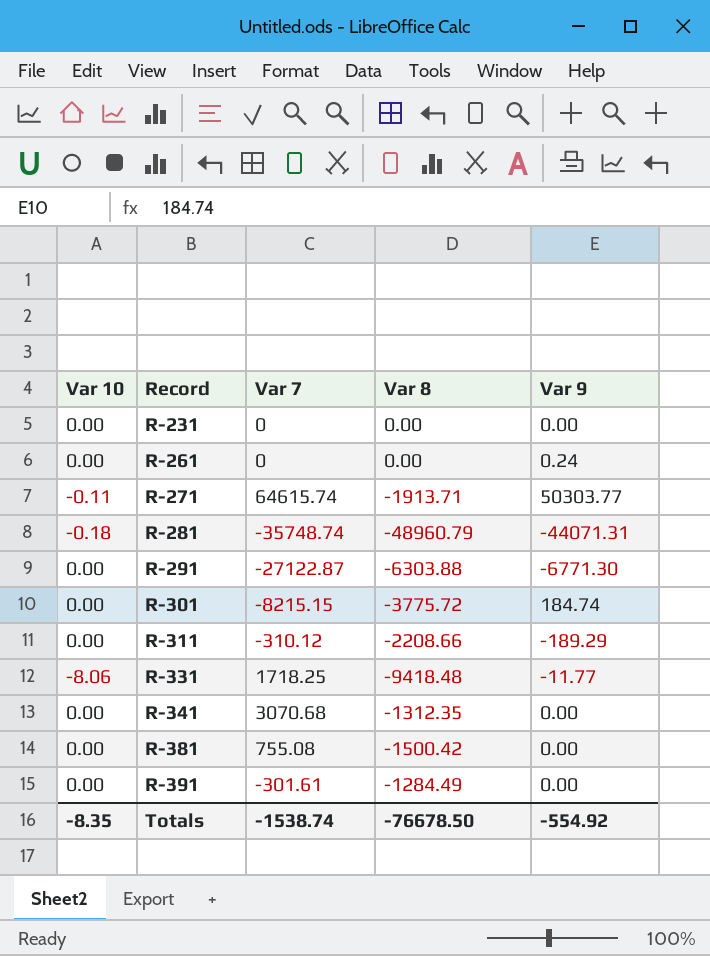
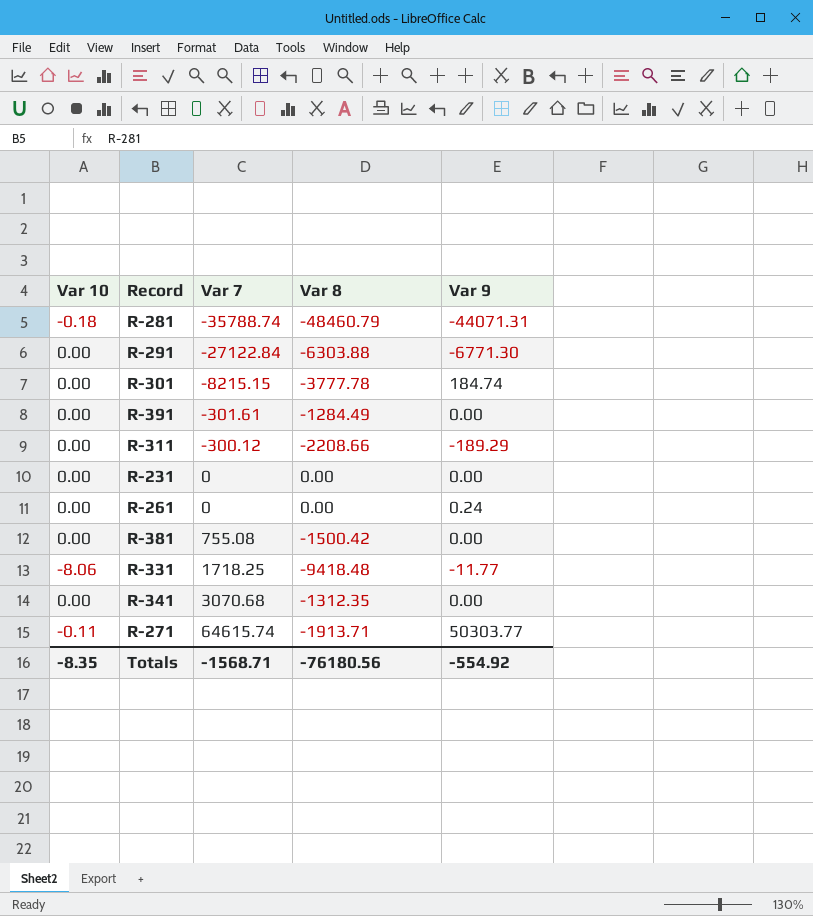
row order: Record ascending -> Var 7 ascending
R-281 | Var 7: -35748.74 -> -35788.74
R-281 | Var 8: -48960.79 -> -48460.79
R-291 | Var 7: -27122.87 -> -27122.84
R-301 | Var 8: -3775.72 -> -3777.78
R-311 | Var 7: -310.12 -> -300.12
Totals | Var 7: -1538.74 -> -1568.71
Totals | Var 8: -76678.50 -> -76180.56

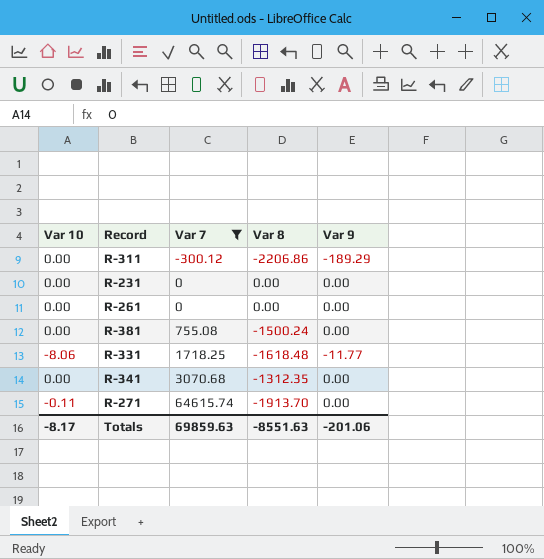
filter: none -> Var 7 >= -300.12
R-311 | Var 8: -2208.66 -> -2206.86
R-261 | Var 9: 0.24 -> 0.00
R-381 | Var 8: -1500.42 -> -1500.24
R-331 | Var 8: -9418.48 -> -1618.48
R-271 | Var 8: -1913.71 -> -1913.70
R-271 | Var 9: 50303.77 -> 0.00
Totals | Var 10: -8.35 -> -8.17
Totals | Var 7: -1568.71 -> 69859.63
Totals | Var 8: -76180.56 -> -8551.63
Totals | Var 9: -554.92 -> -201.06

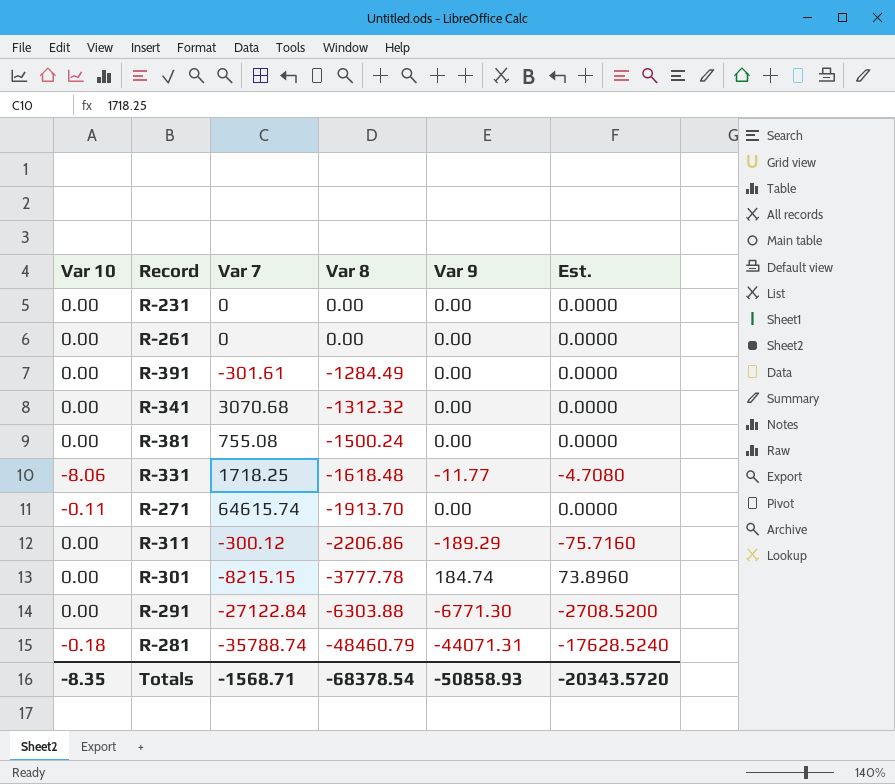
filter: Var 7 >= -300.12 -> none
row order: Var 7 ascending -> Var 8 descending
column Est. | formula: none -> [Var 9] * 0.4
R-341 | Var 8: -1312.35 -> -1312.32
Totals | Var 10: -8.17 -> -8.35
Totals | Var 7: 69859.63 -> -1568.71
Totals | Var 8: -8551.63 -> -68378.54
Totals | Var 9: -201.06 -> -50858.93

